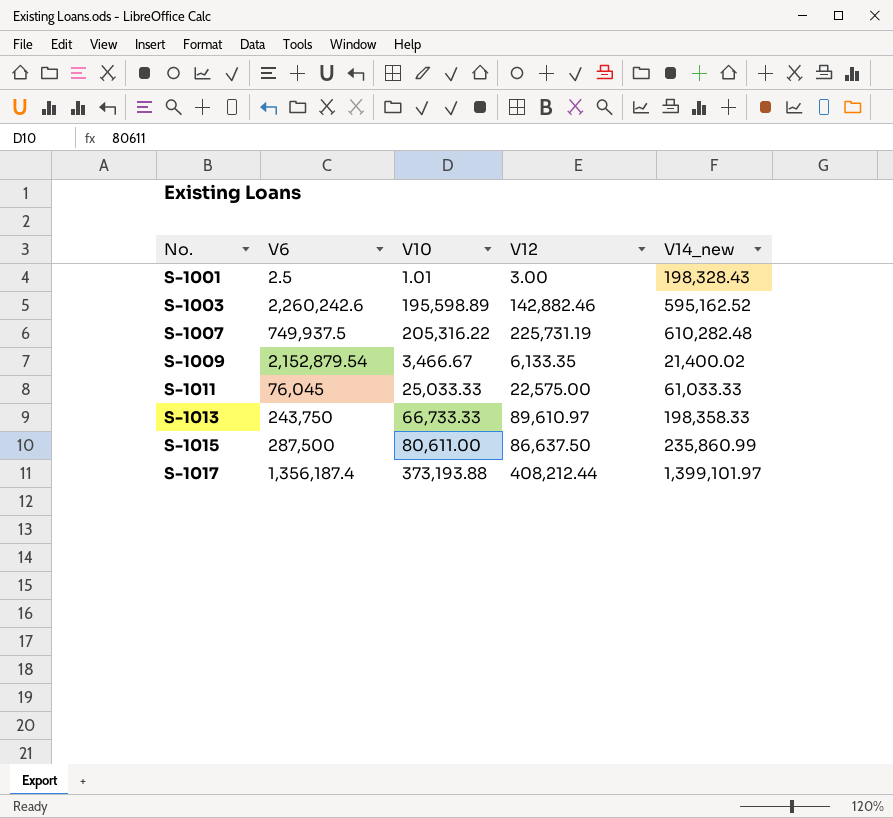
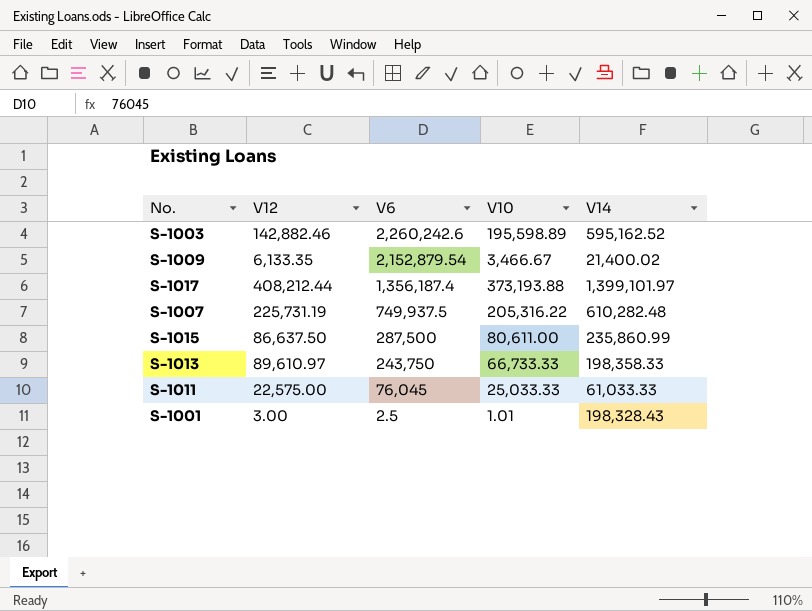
row order: No. ascending -> V6 descending
column V12 | position: 4 -> 2
column name: V14_new -> V14

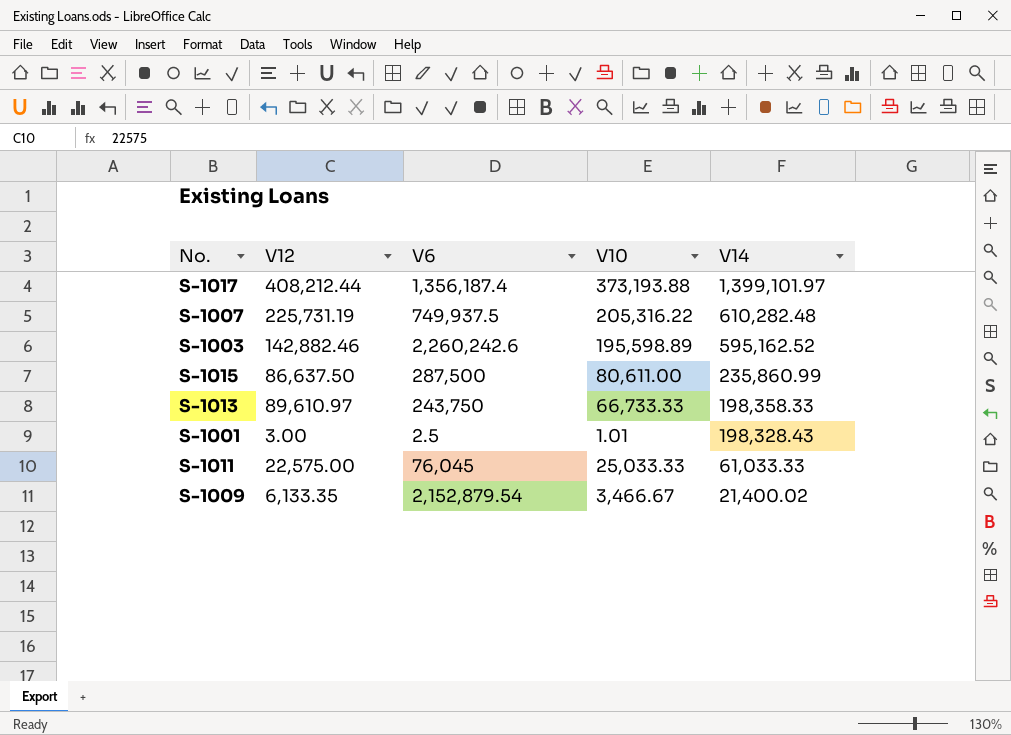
row order: V6 descending -> V14 descending

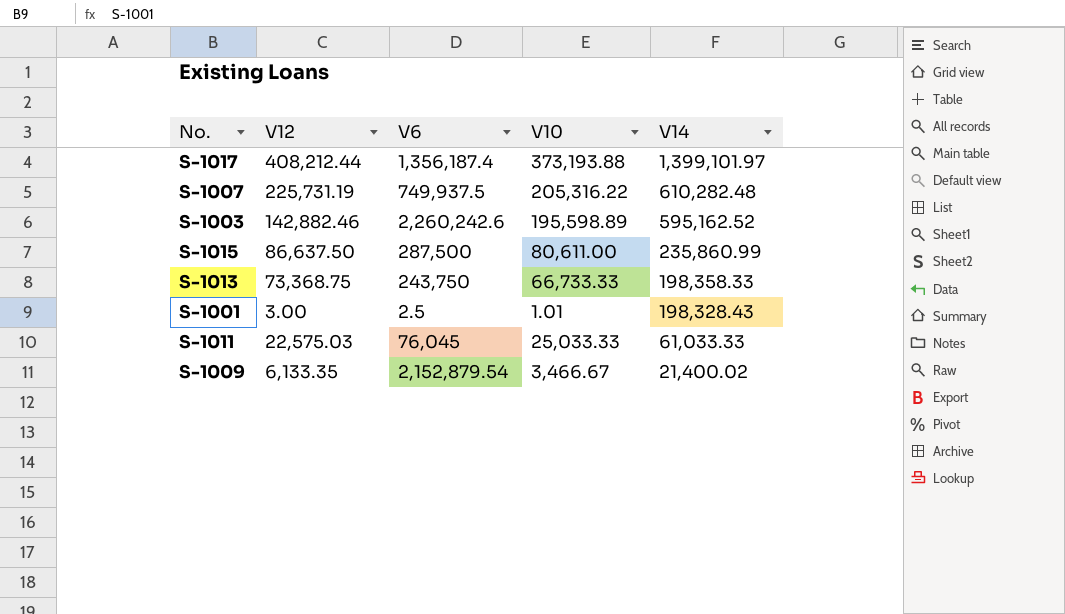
S-1013 | V12: 89,610.97 -> 73,368.75
S-1011 | V12: 22,575.00 -> 22,575.03

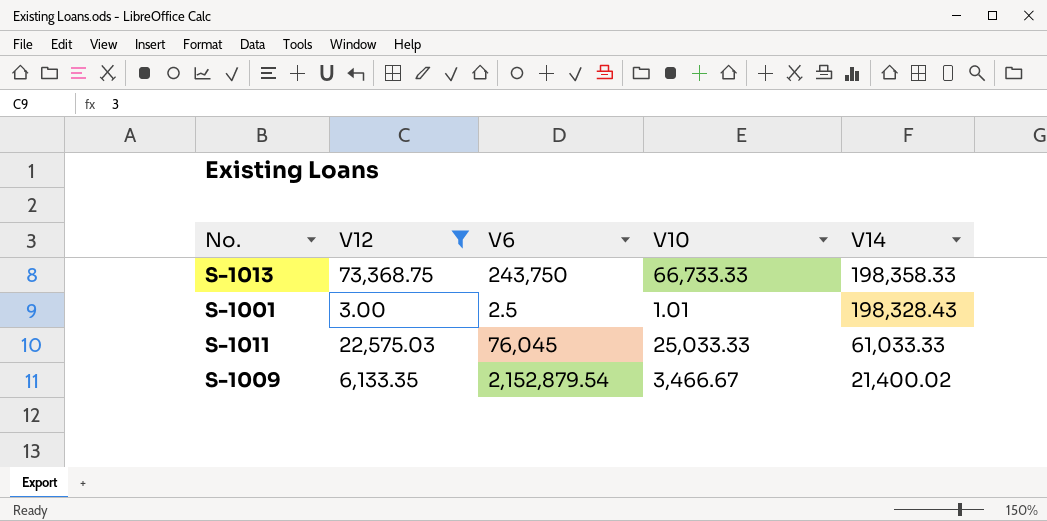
filter: none -> V12 <= 73,368.75

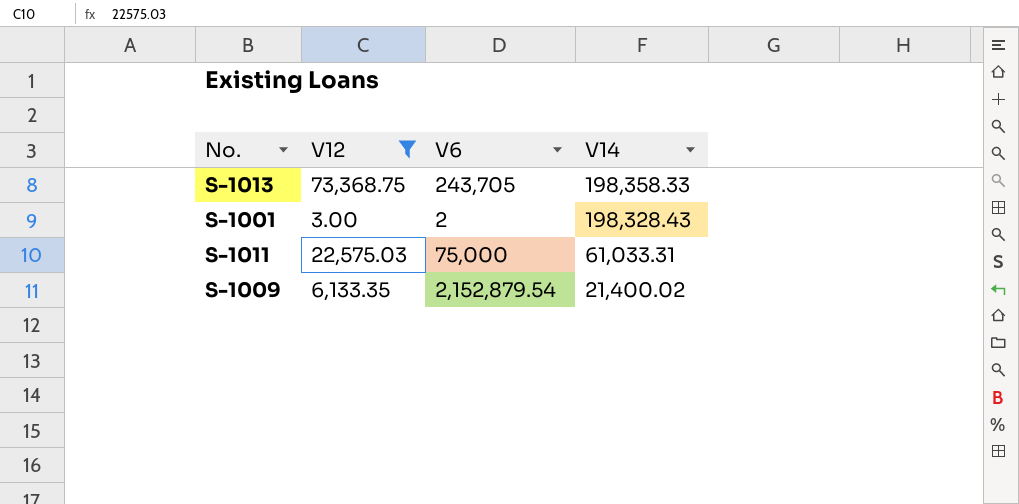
column V10 | position: 4 -> none
S-1013 | V6: 243,750 -> 243,705
S-1001 | V6: 2.5 -> 2
S-1011 | V6: 76,045 -> 75,000
S-1011 | V14: 61,033.33 -> 61,033.31

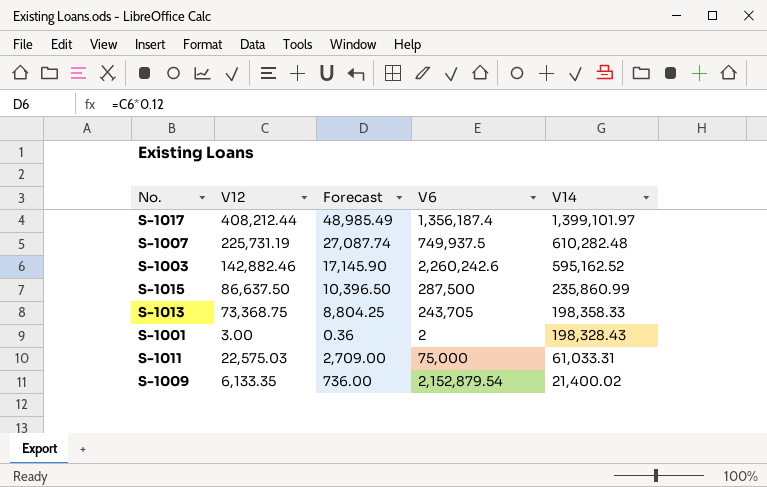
filter: V12 <= 73,368.75 -> none
column Forecast | formula: none -> [V12] * 0.12

